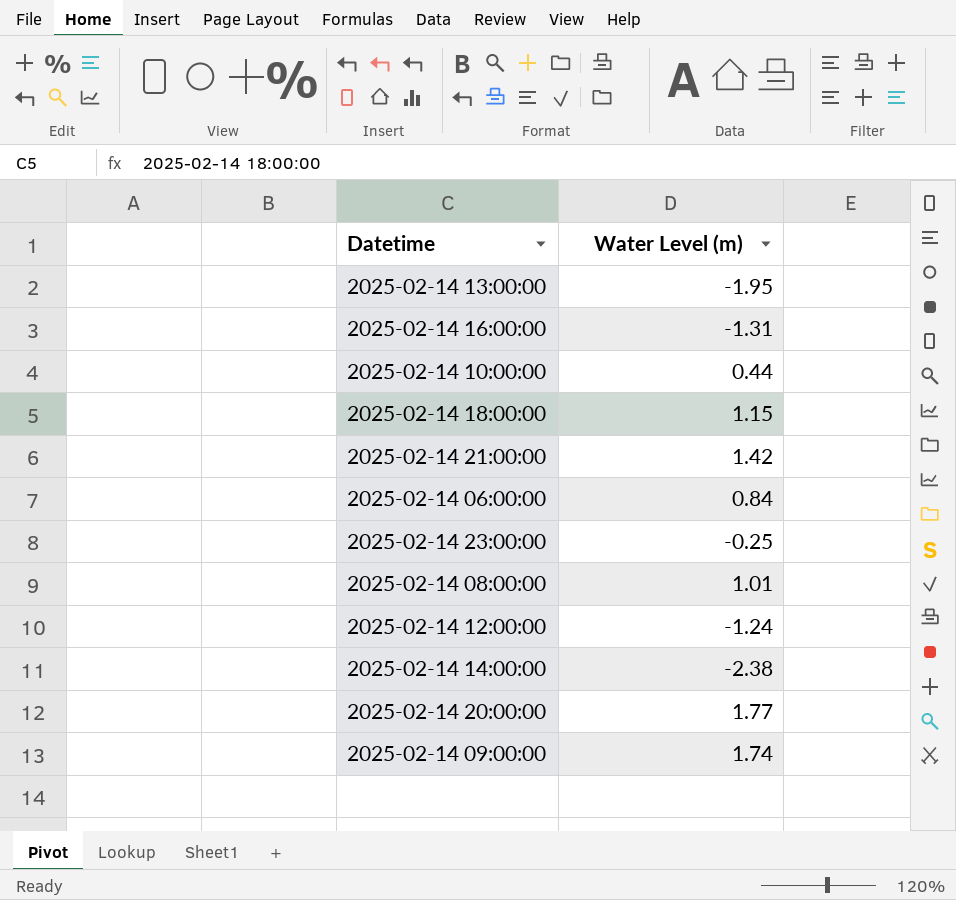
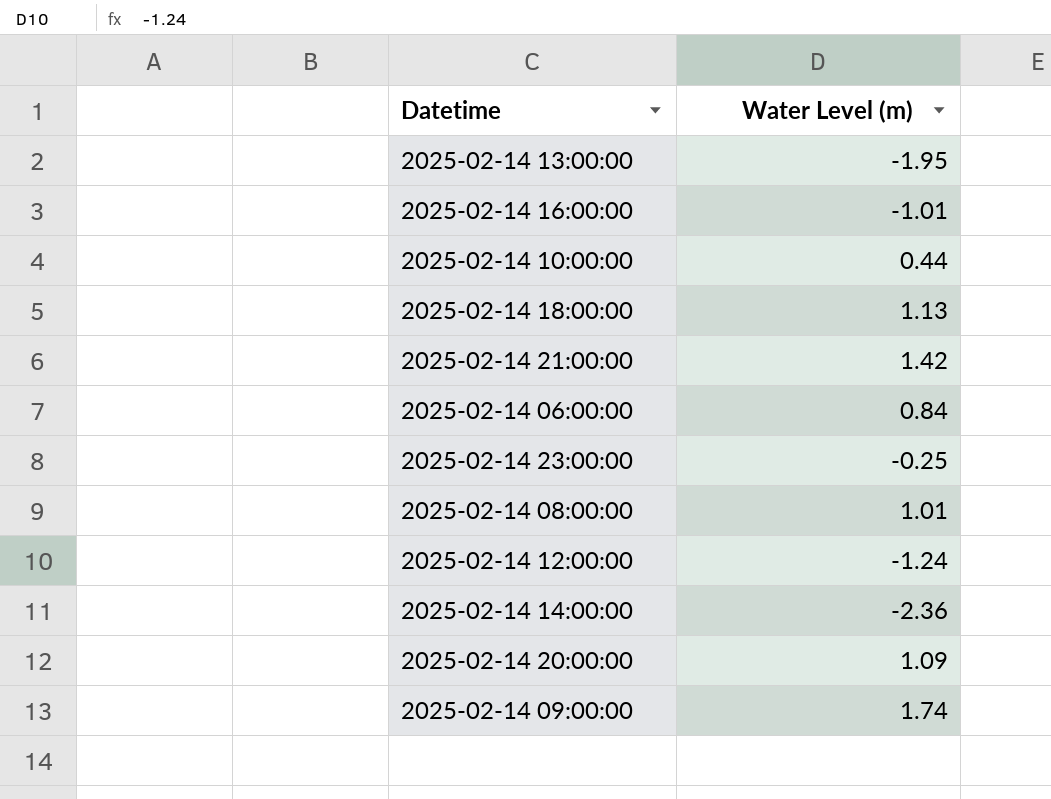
2025-02-14 16:00:00 | Water Level (m): -1.31 -> -1.01
2025-02-14 18:00:00 | Water Level (m): 1.15 -> 1.13
2025-02-14 14:00:00 | Water Level (m): -2.38 -> -2.36
2025-02-14 20:00:00 | Water Level (m): 1.77 -> 1.09

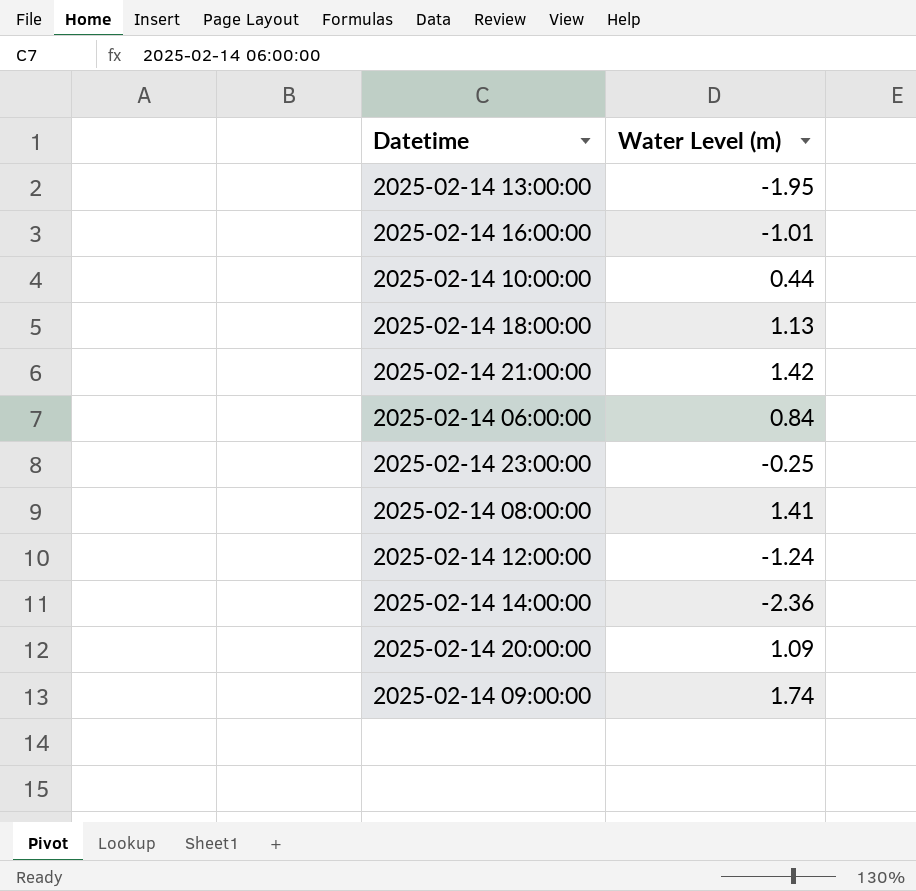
2025-02-14 08:00:00 | Water Level (m): 1.01 -> 1.41

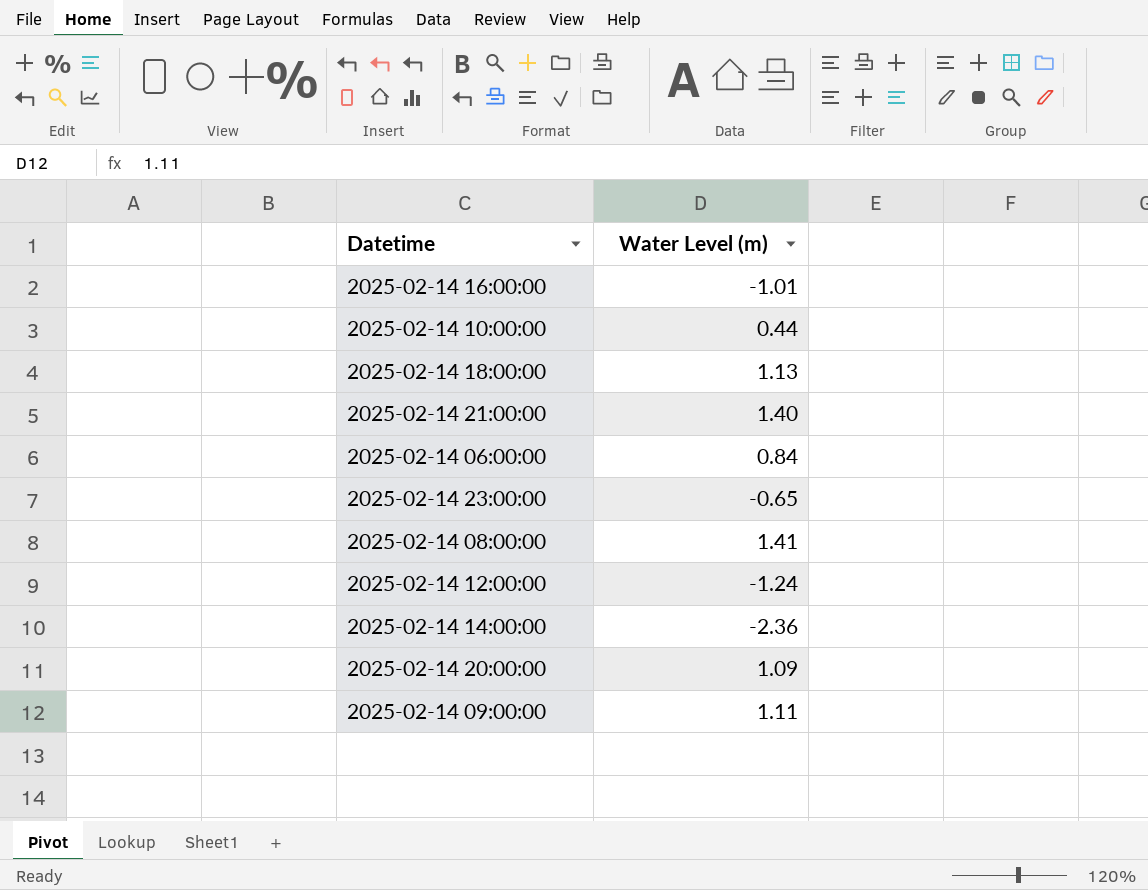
row 2025-02-14 13:00:00: -1.95 -> none
2025-02-14 21:00:00 | Water Level (m): 1.42 -> 1.40
2025-02-14 23:00:00 | Water Level (m): -0.25 -> -0.65
2025-02-14 09:00:00 | Water Level (m): 1.74 -> 1.11

